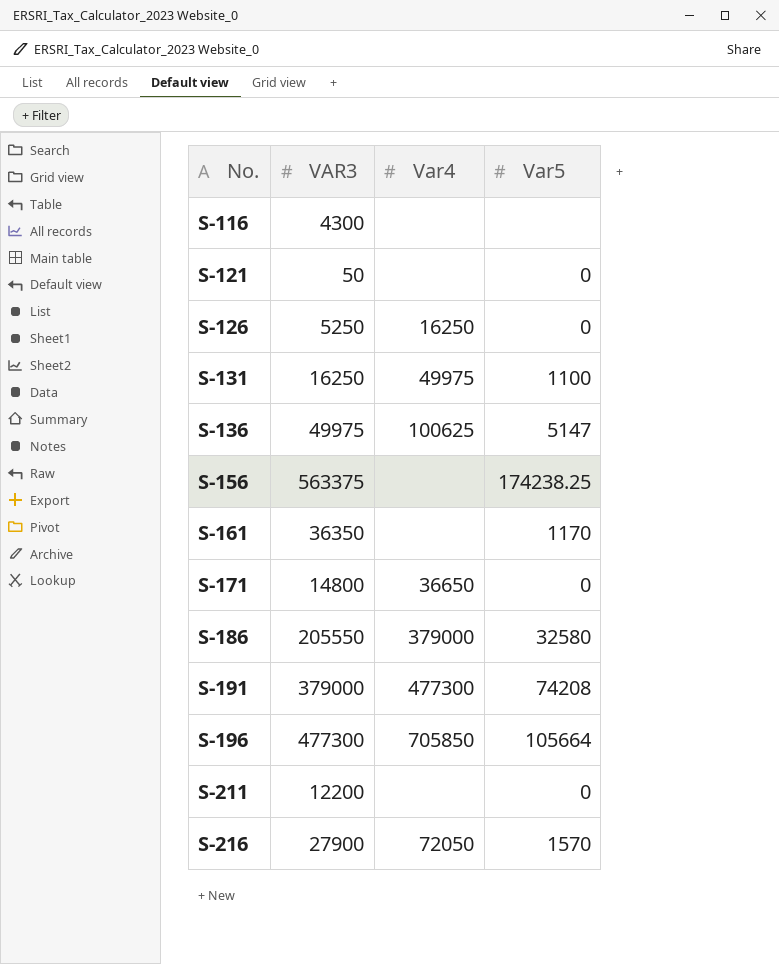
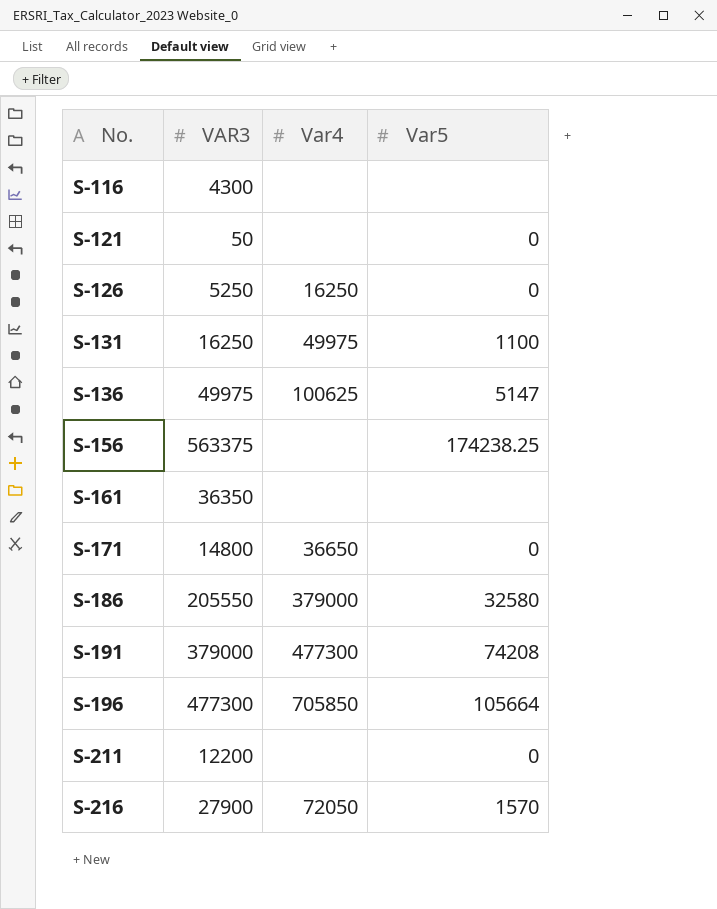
S-161 | Var5: 1170 -> none

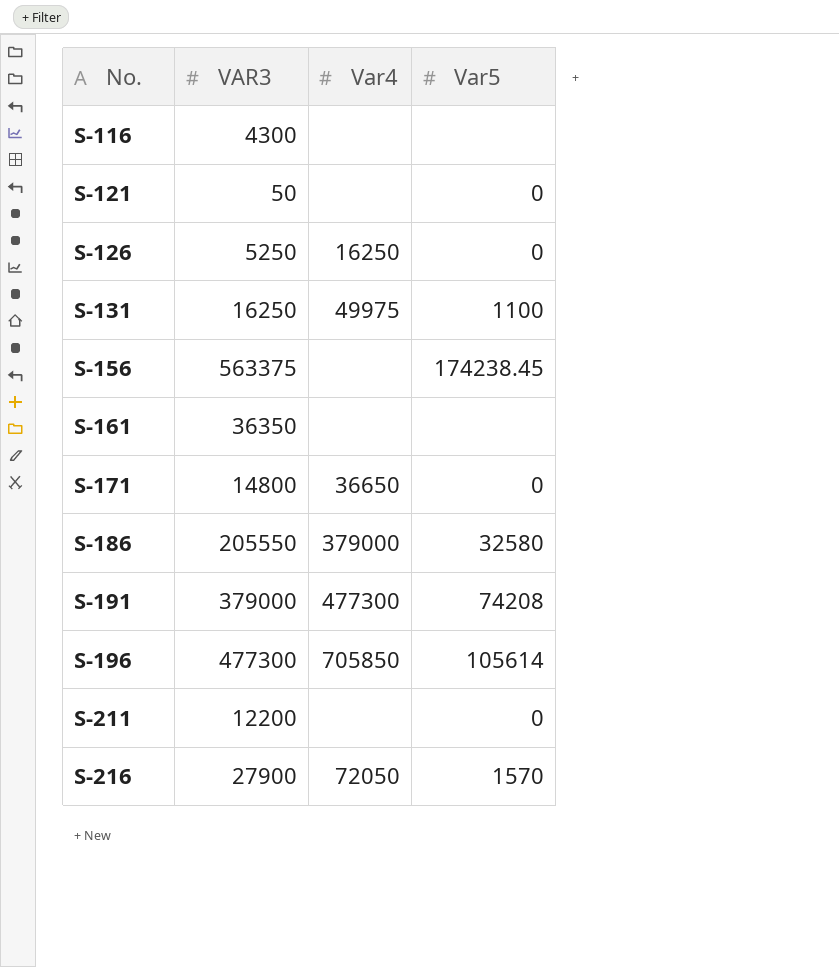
row S-136: 49975 | 100625 | 5147 -> none
S-156 | Var5: 174238.25 -> 174238.45
S-196 | Var5: 105664 -> 105614

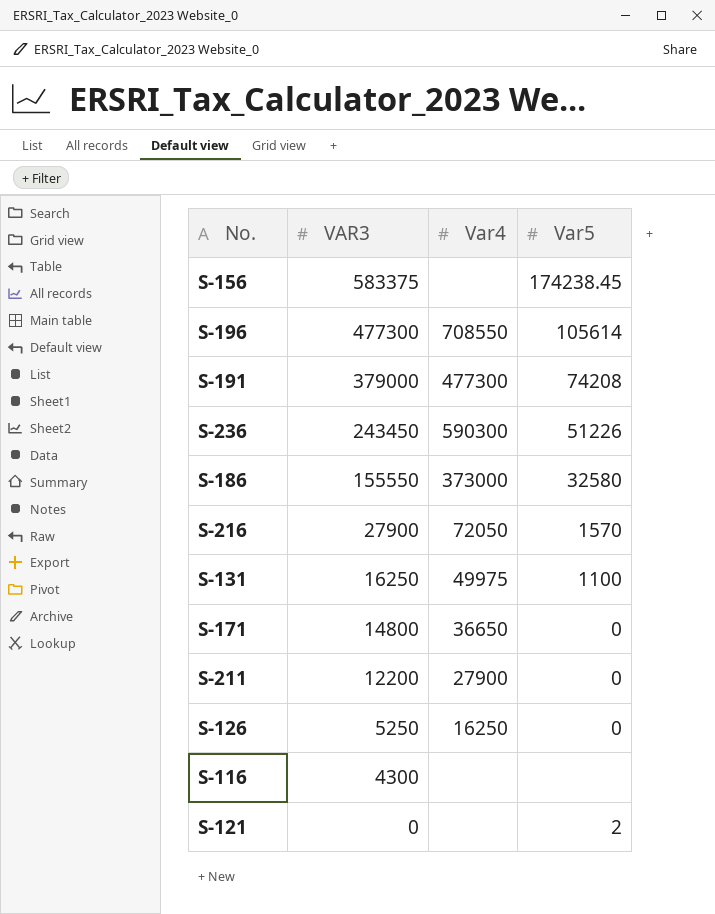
row order: No. ascending -> VAR3 descending
row S-161: 36350 | none | none -> none
S-156 | VAR3: 563375 -> 583375
S-196 | Var4: 705850 -> 708550
row S-236: none -> 243450 | 590300 | 51226
S-186 | VAR3: 205550 -> 155550
S-186 | Var4: 379000 -> 373000
S-211 | Var4: none -> 27900
S-121 | VAR3: 50 -> 0
S-121 | Var5: 0 -> 2

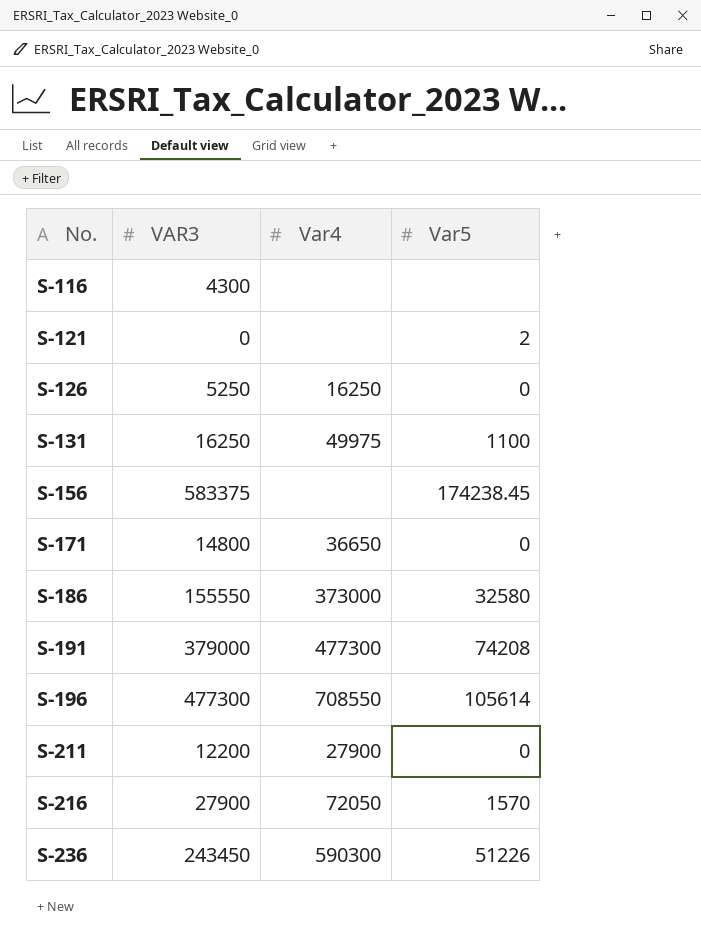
row order: VAR3 descending -> No. ascending

